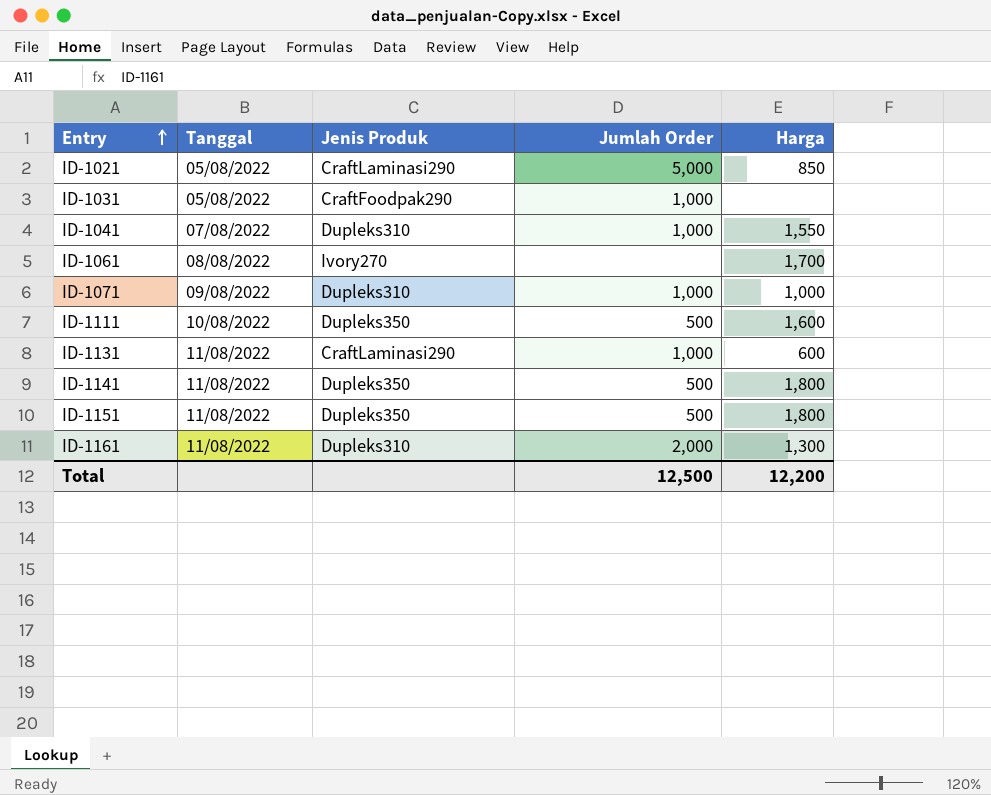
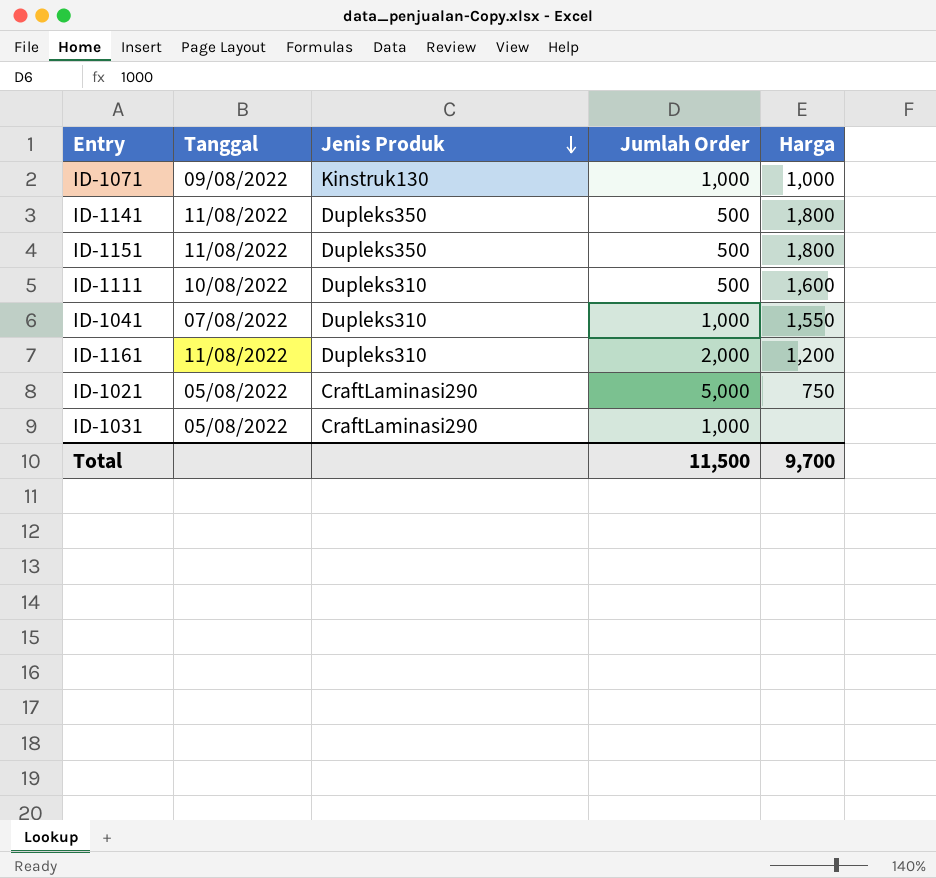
row order: Entry ascending -> Jenis Produk descending
row ID-1061: 08/08/2022 | Ivory270 | none | 1,700 -> none
row ID-1131: 11/08/2022 | CraftLaminasi290 | 1,000 | 600 -> none
ID-1071 | Jenis Produk: Dupleks310 -> Kinstruk130
ID-1111 | Jenis Produk: Dupleks350 -> Dupleks310
ID-1161 | Harga: 1,300 -> 1,200
ID-1021 | Harga: 850 -> 750
ID-1031 | Jenis Produk: CraftFoodpak290 -> CraftLaminasi290
Total | Jumlah Order: 12,500 -> 11,500
Total | Harga: 12,200 -> 9,700

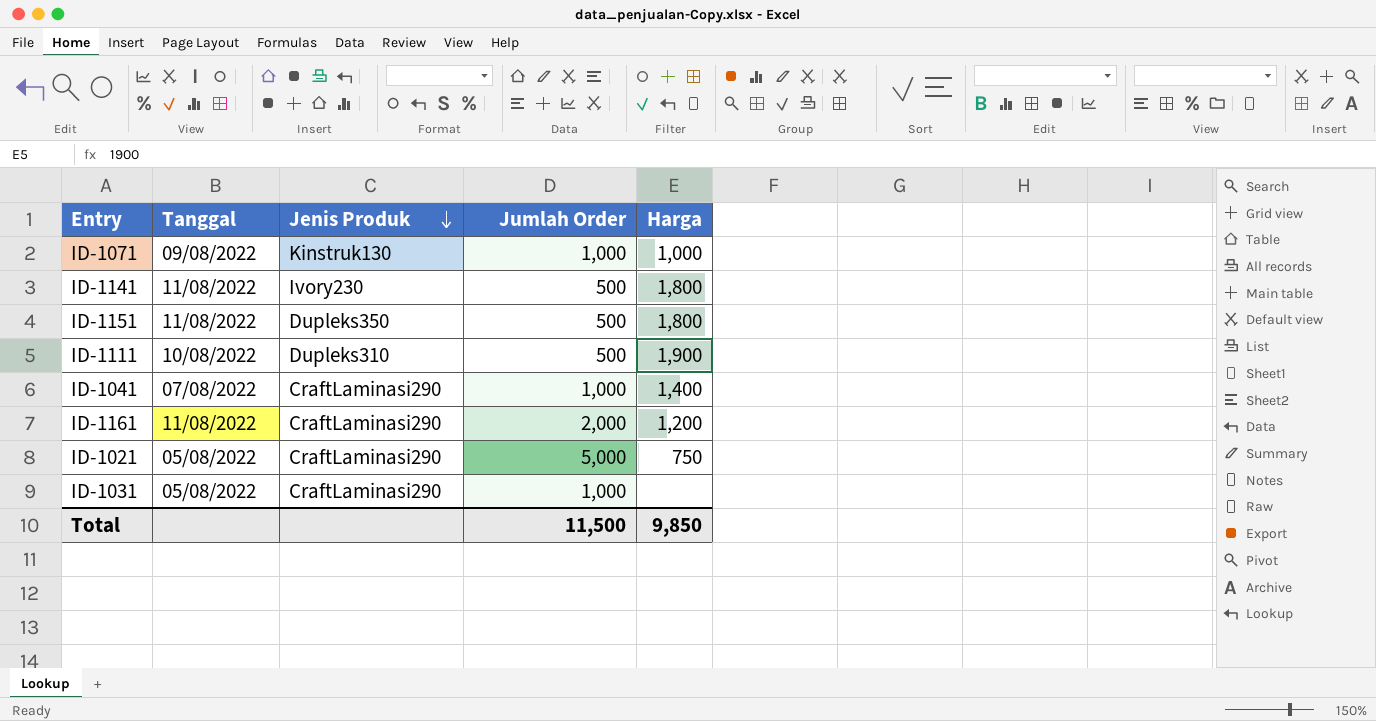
ID-1141 | Jenis Produk: Dupleks350 -> Ivory230
ID-1111 | Harga: 1,600 -> 1,900
ID-1041 | Jenis Produk: Dupleks310 -> CraftLaminasi290
ID-1041 | Harga: 1,550 -> 1,400
ID-1161 | Jenis Produk: Dupleks310 -> CraftLaminasi290
Total | Harga: 9,700 -> 9,850

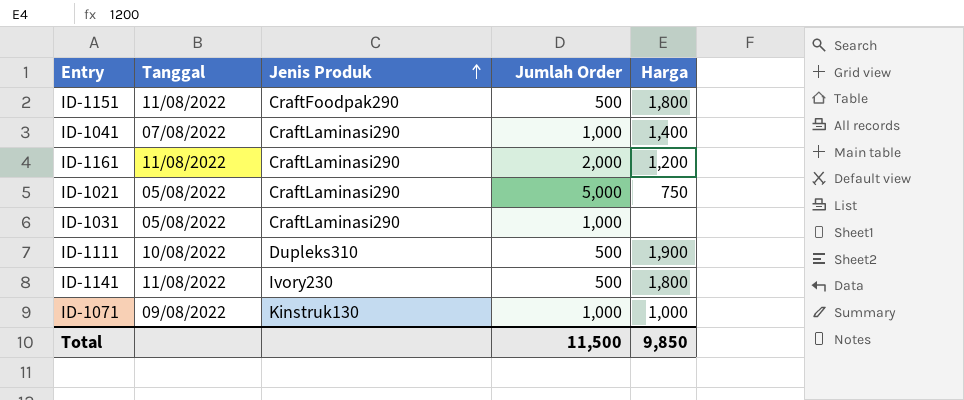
row order: Jenis Produk descending -> Jenis Produk ascending
ID-1151 | Jenis Produk: Dupleks350 -> CraftFoodpak290

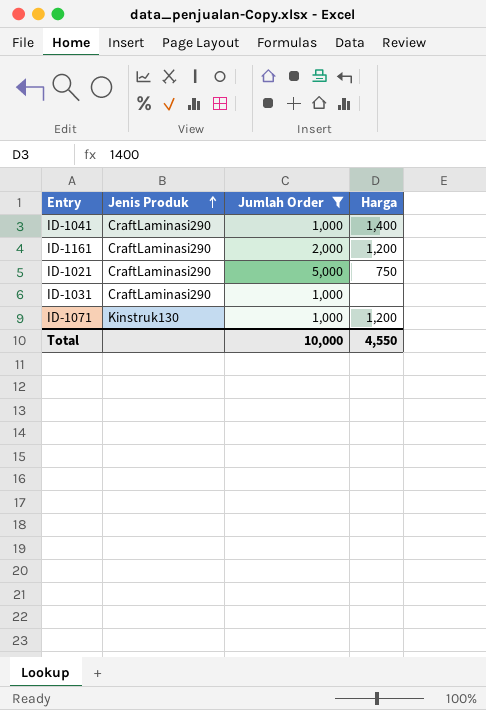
filter: none -> Jumlah Order != 500
column Tanggal | position: 2 -> none
ID-1071 | Harga: 1,000 -> 1,200
Total | Jumlah Order: 11,500 -> 10,000
Total | Harga: 9,850 -> 4,550

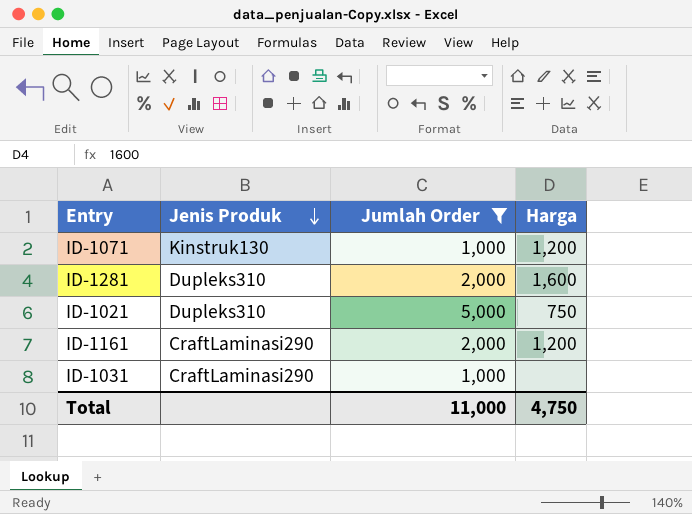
row order: Jenis Produk ascending -> Jenis Produk descending
row ID-1041: CraftLaminasi290 | 1,000 | 1,400 -> none
row ID-1281: none -> Dupleks310 | 2,000 | 1,600
ID-1021 | Jenis Produk: CraftLaminasi290 -> Dupleks310
Total | Jumlah Order: 10,000 -> 11,000
Total | Harga: 4,550 -> 4,750

